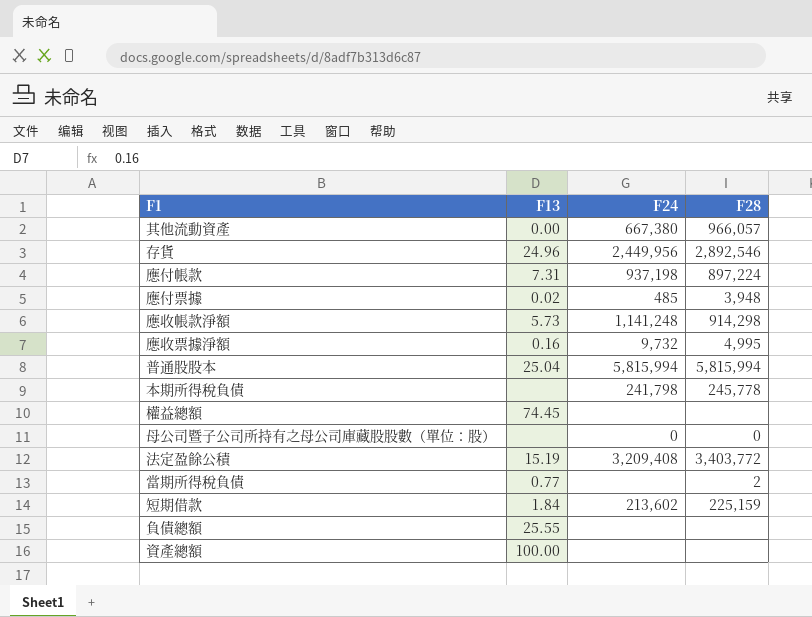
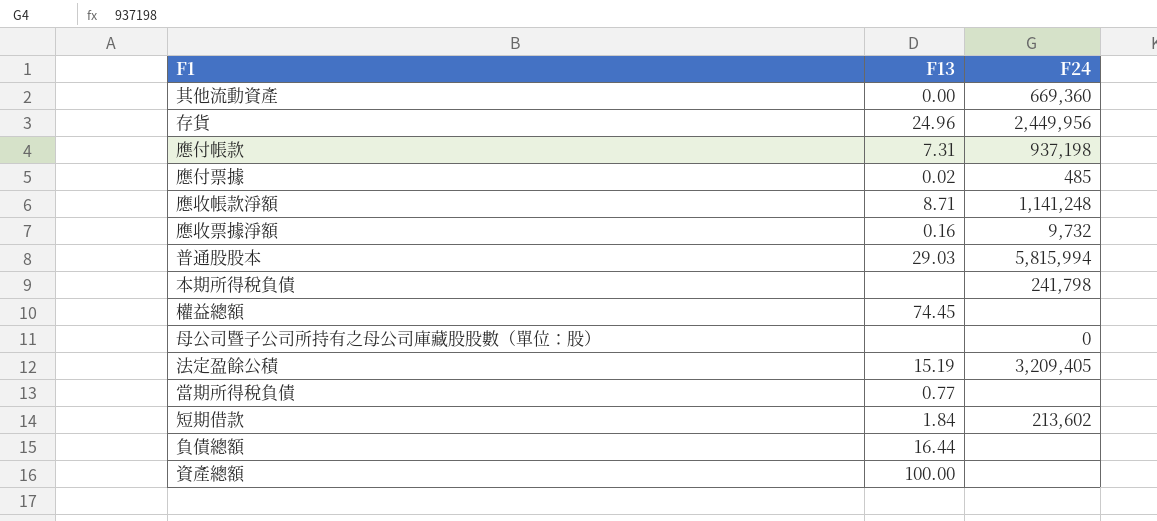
column F28 | position: 4 -> none
其他流動資產 | F24: 667,380 -> 669,360
應收帳款淨額 | F13: 5.73 -> 8.71
普通股股本 | F13: 25.04 -> 29.03
法定盈餘公積 | F24: 3,209,408 -> 3,209,405
負債總額 | F13: 25.55 -> 16.44

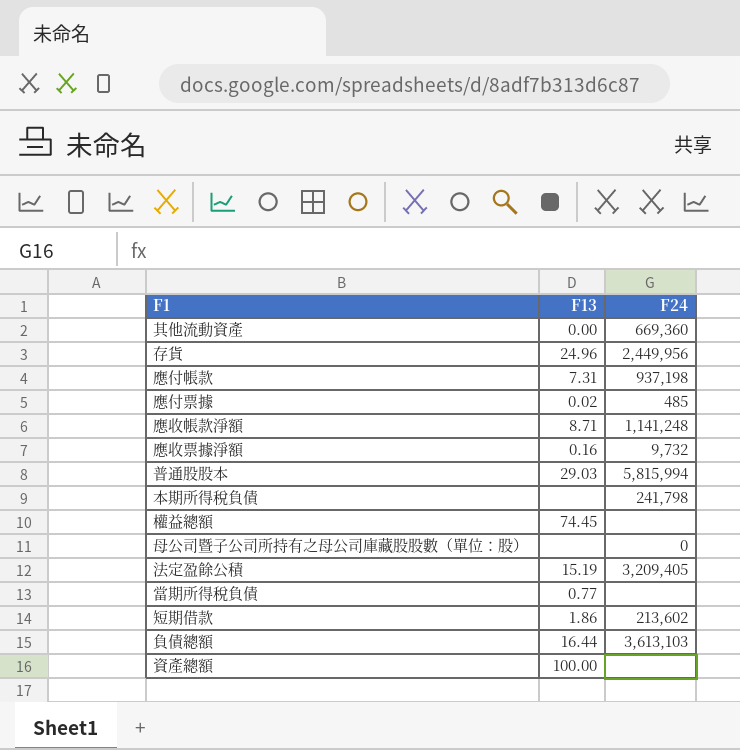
短期借款 | F13: 1.84 -> 1.86
負債總額 | F24: none -> 3,613,103

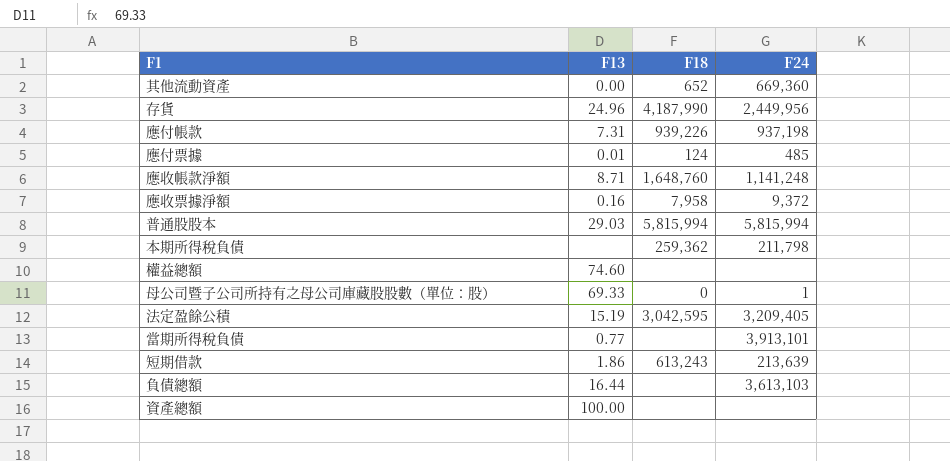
column F18 | position: none -> 3
應付票據 | F13: 0.02 -> 0.01
應收票據淨額 | F24: 9,732 -> 9,372
本期所得稅負債 | F24: 241,798 -> 211,798
權益總額 | F13: 74.45 -> 74.60
母公司暨子公司所持有之母公司庫藏股股數（單位：股） | F13: none -> 69.33
母公司暨子公司所持有之母公司庫藏股股數（單位：股） | F24: 0 -> 1
當期所得稅負債 | F24: none -> 3,913,101
短期借款 | F24: 213,602 -> 213,639

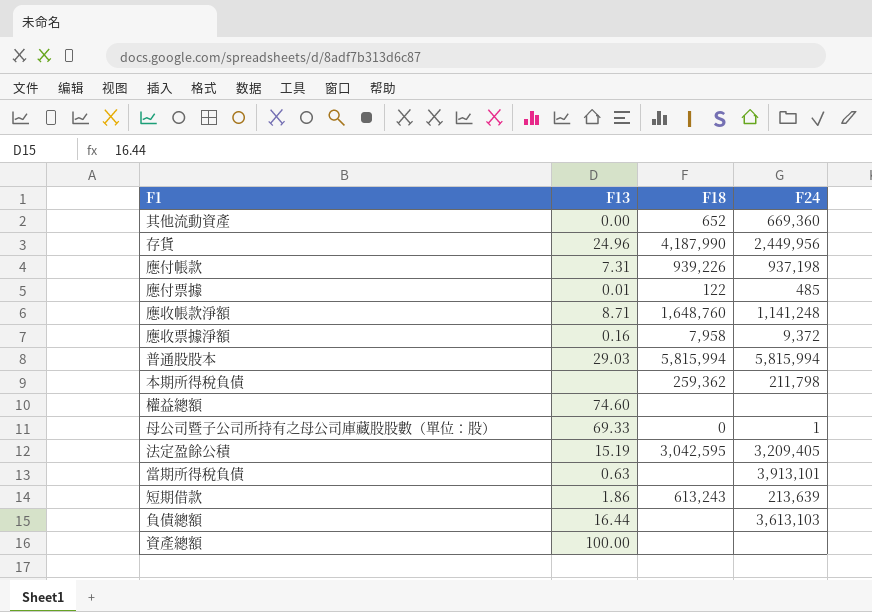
應付票據 | F18: 124 -> 122
當期所得稅負債 | F13: 0.77 -> 0.63

